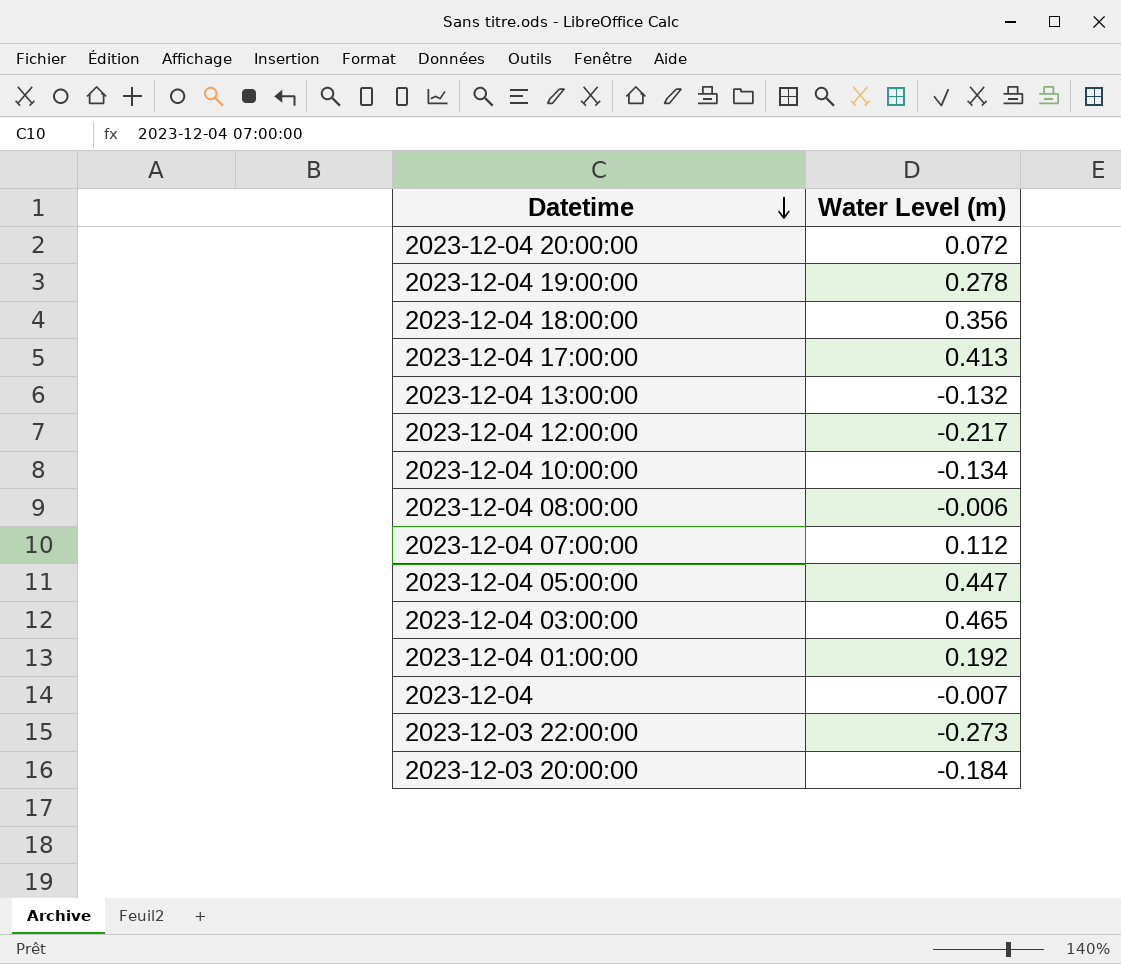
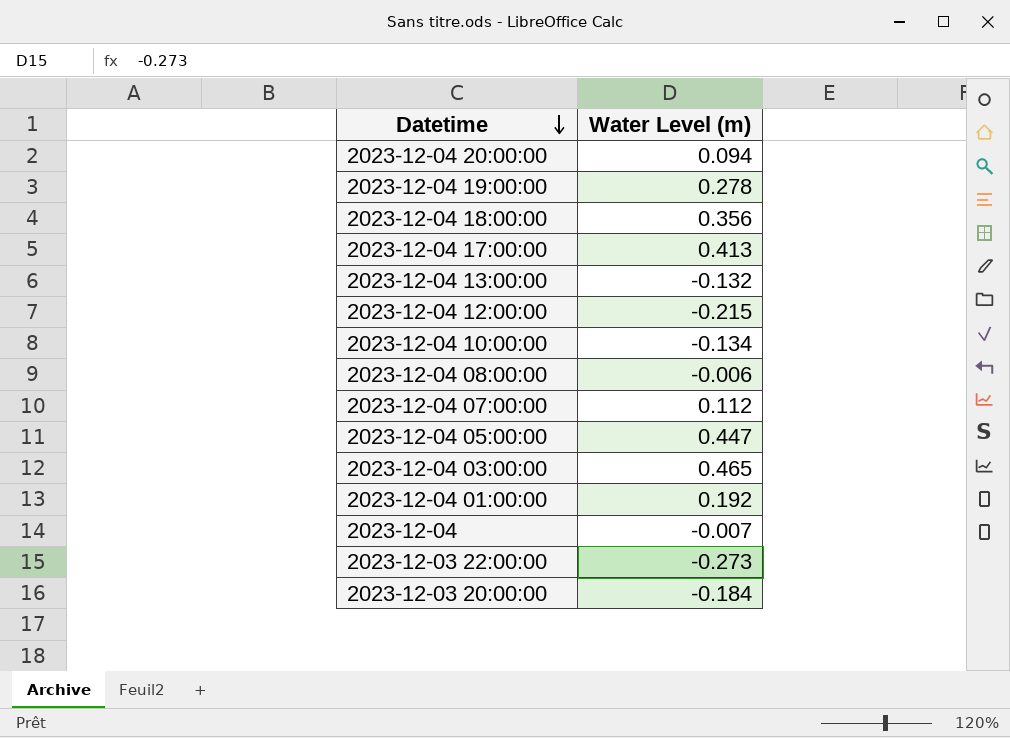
2023-12-04 20:00:00 | Water Level (m): 0.072 -> 0.094
2023-12-04 12:00:00 | Water Level (m): -0.217 -> -0.215

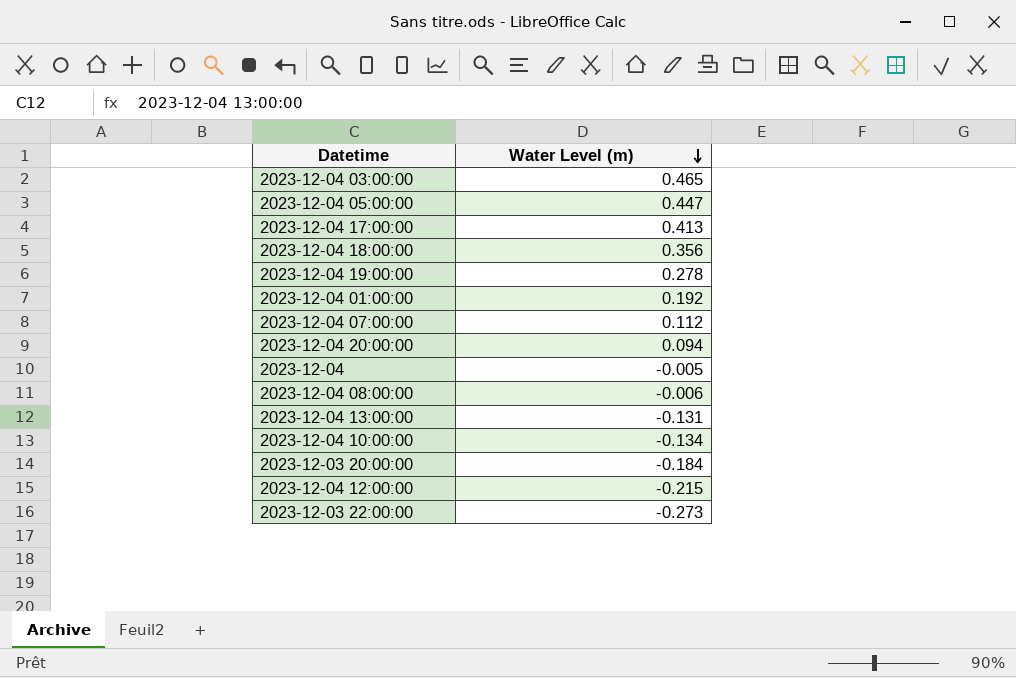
row order: Datetime descending -> Water Level (m) descending
2023-12-04 | Water Level (m): -0.007 -> -0.005
2023-12-04 13:00:00 | Water Level (m): -0.132 -> -0.131

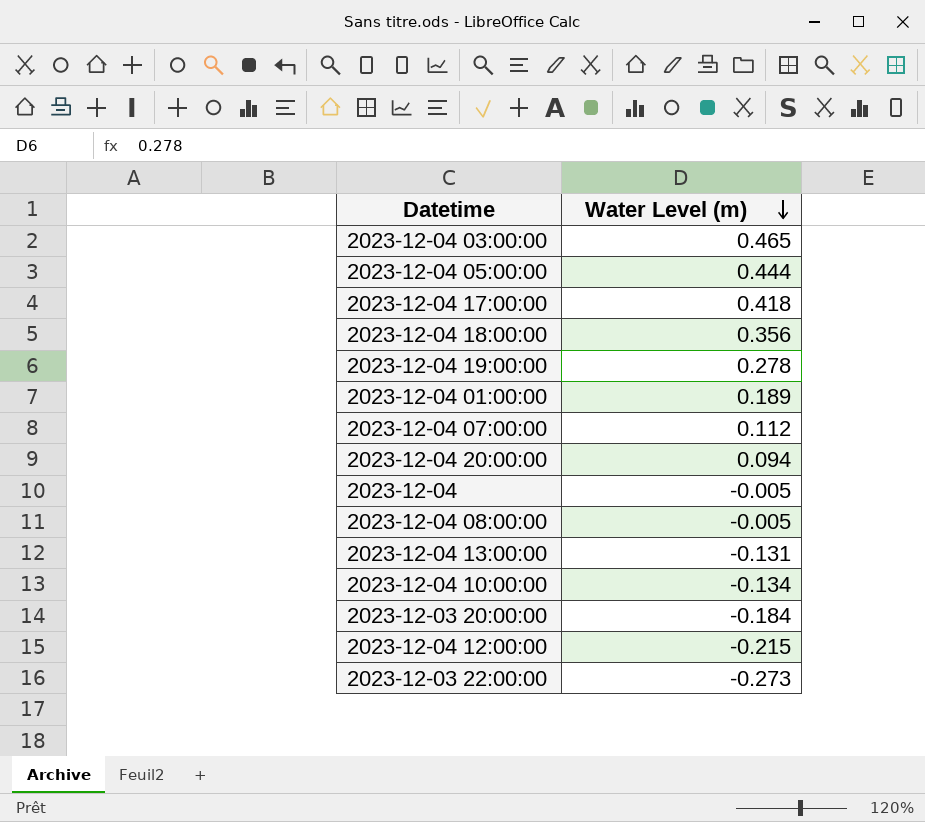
2023-12-04 05:00:00 | Water Level (m): 0.447 -> 0.444
2023-12-04 17:00:00 | Water Level (m): 0.413 -> 0.418
2023-12-04 01:00:00 | Water Level (m): 0.192 -> 0.189
2023-12-04 08:00:00 | Water Level (m): -0.006 -> -0.005

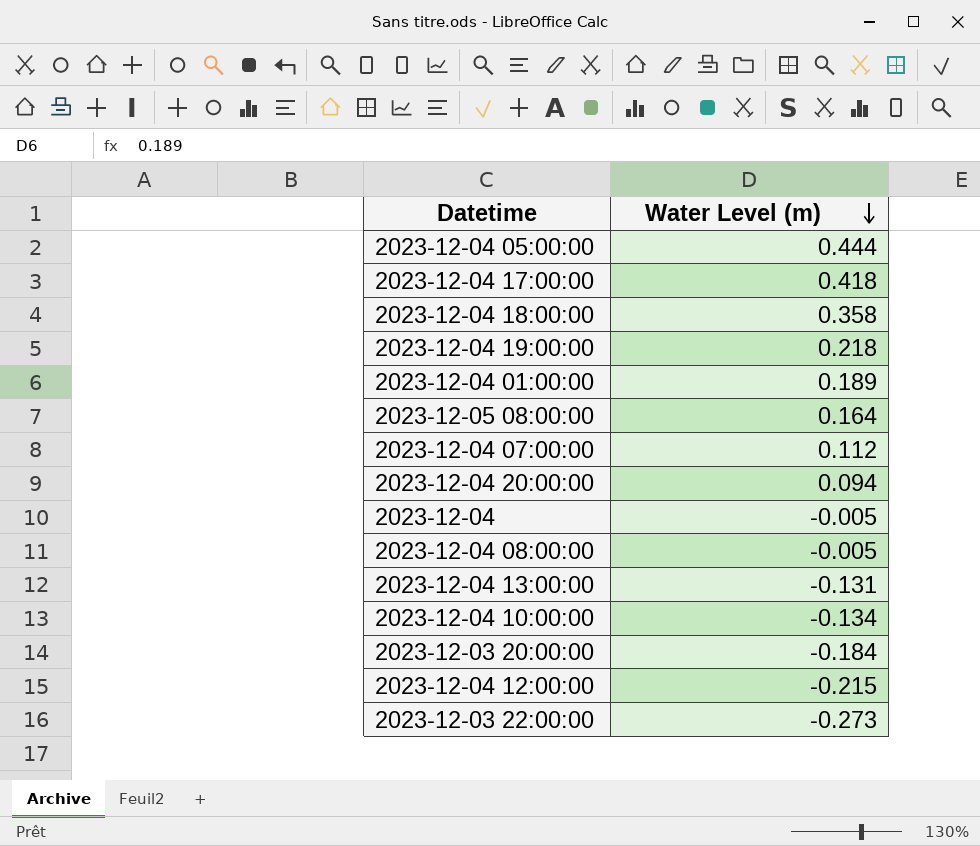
row 2023-12-04 03:00:00: 0.465 -> none
2023-12-04 18:00:00 | Water Level (m): 0.356 -> 0.358
2023-12-04 19:00:00 | Water Level (m): 0.278 -> 0.218
row 2023-12-05 08:00:00: none -> 0.164

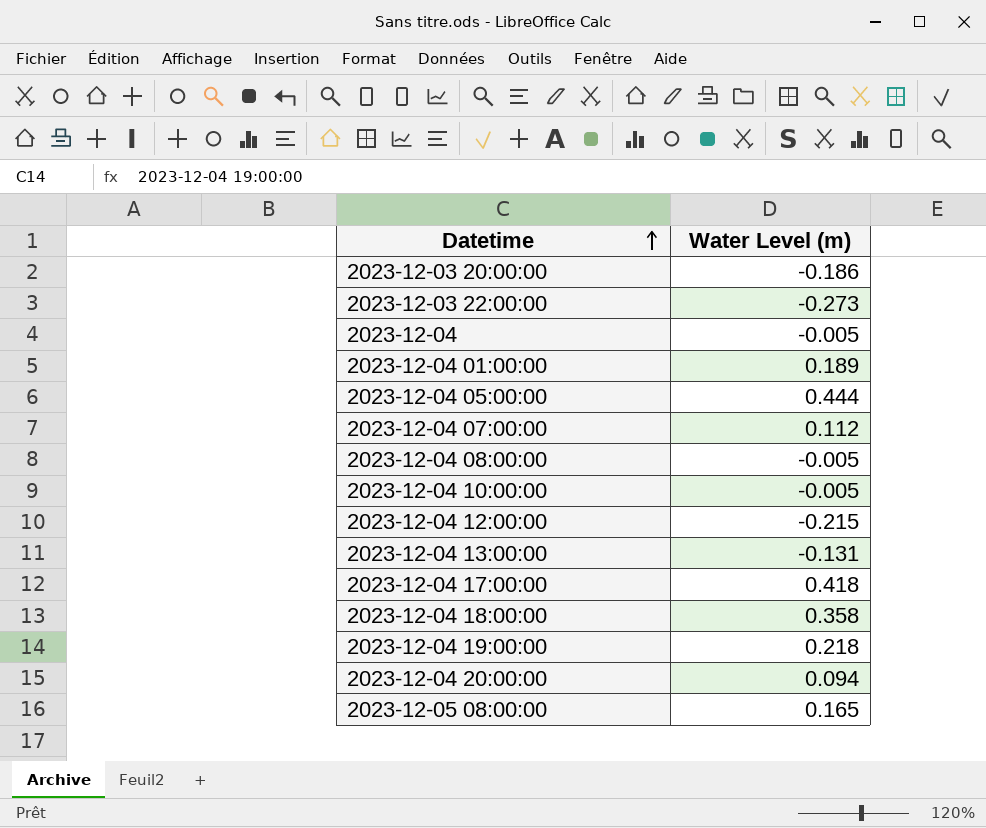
row order: Water Level (m) descending -> Datetime ascending
2023-12-03 20:00:00 | Water Level (m): -0.184 -> -0.186
2023-12-04 10:00:00 | Water Level (m): -0.134 -> -0.005
2023-12-05 08:00:00 | Water Level (m): 0.164 -> 0.165

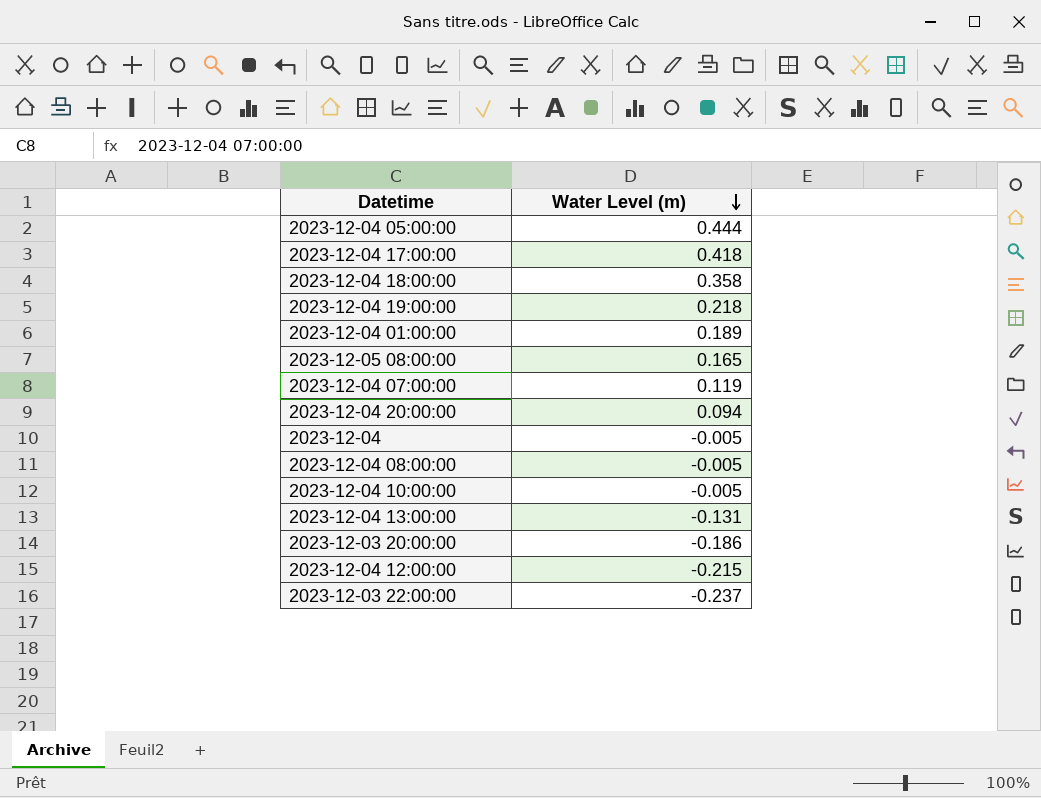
row order: Datetime ascending -> Water Level (m) descending
2023-12-04 07:00:00 | Water Level (m): 0.112 -> 0.119
2023-12-03 22:00:00 | Water Level (m): -0.273 -> -0.237

